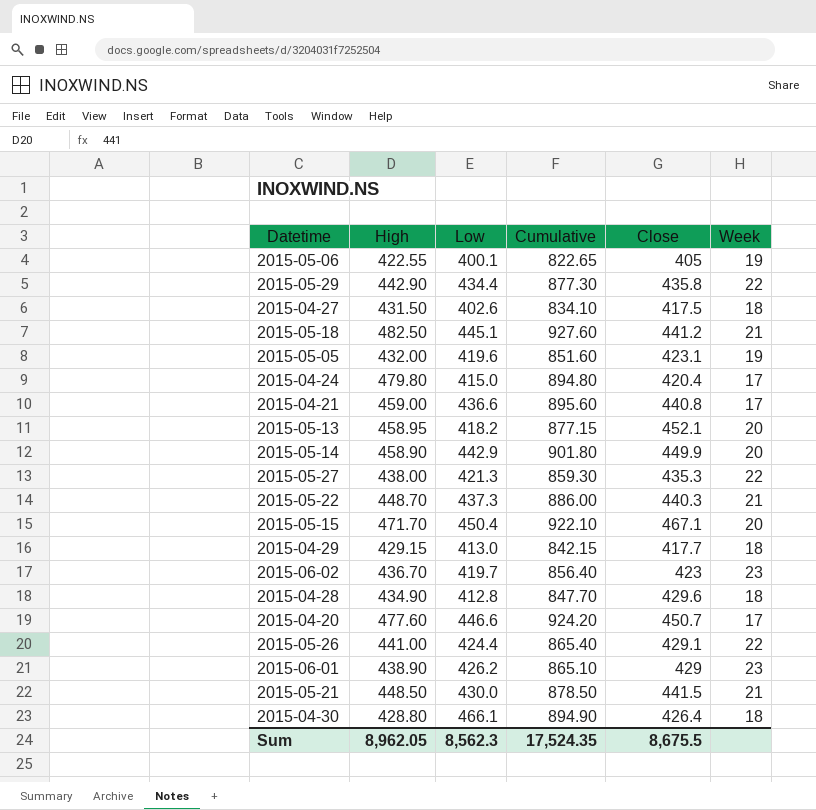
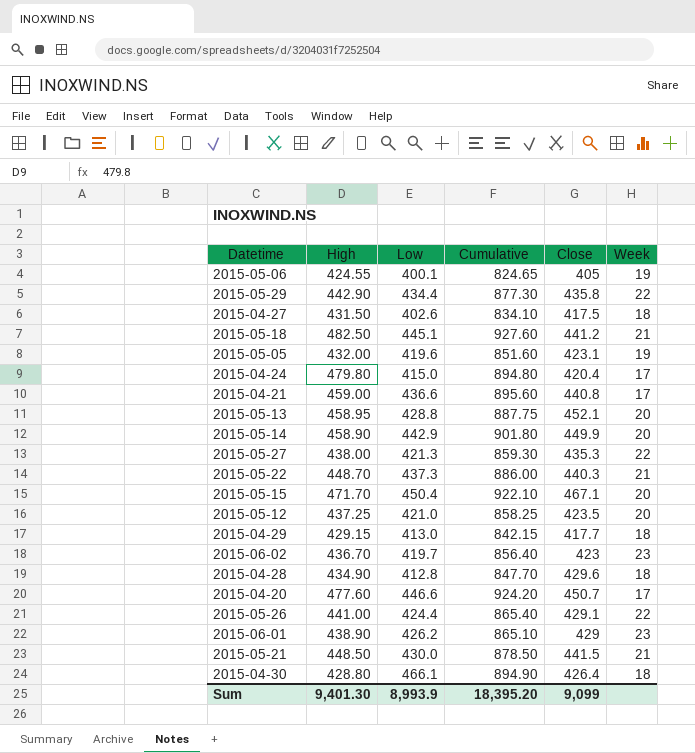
2015-05-06 | High: 422.55 -> 424.55
2015-05-06 | Cumulative: 822.65 -> 824.65
2015-05-13 | Low: 418.2 -> 428.8
2015-05-13 | Cumulative: 877.15 -> 887.75
row 2015-05-12: none -> 437.25 | 421.0 | 858.25 | 423.5 | 20
Sum | High: 8,962.05 -> 9,401.30
Sum | Low: 8,562.3 -> 8,993.9
Sum | Cumulative: 17,524.35 -> 18,395.20
Sum | Close: 8,675.5 -> 9,099

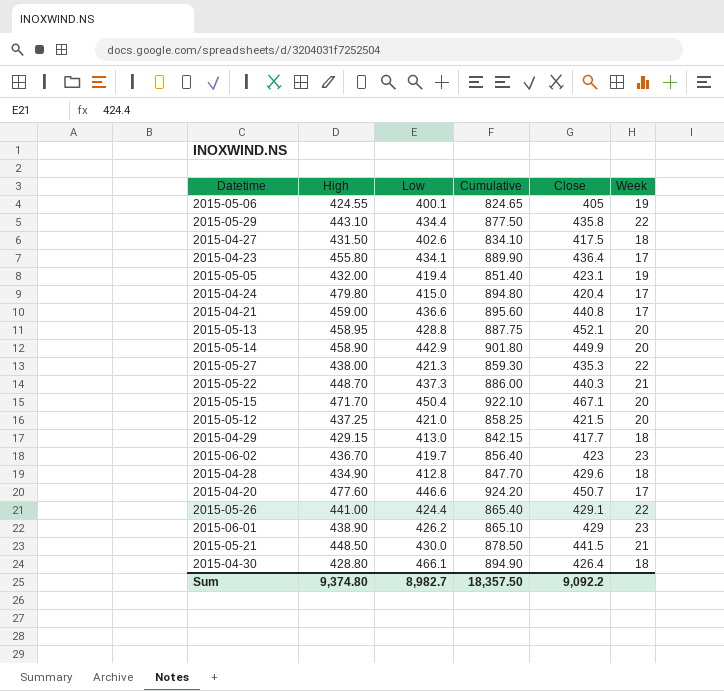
row 2015-05-18: 482.50 | 445.1 | 927.60 | 441.2 | 21 -> none
2015-05-29 | High: 442.90 -> 443.10
2015-05-29 | Cumulative: 877.30 -> 877.50
row 2015-04-23: none -> 455.80 | 434.1 | 889.90 | 436.4 | 17
2015-05-05 | Low: 419.6 -> 419.4
2015-05-05 | Cumulative: 851.60 -> 851.40
2015-05-12 | Close: 423.5 -> 421.5
Sum | High: 9,401.30 -> 9,374.80
Sum | Low: 8,993.9 -> 8,982.7
Sum | Cumulative: 18,395.20 -> 18,357.50
Sum | Close: 9,099 -> 9,092.2

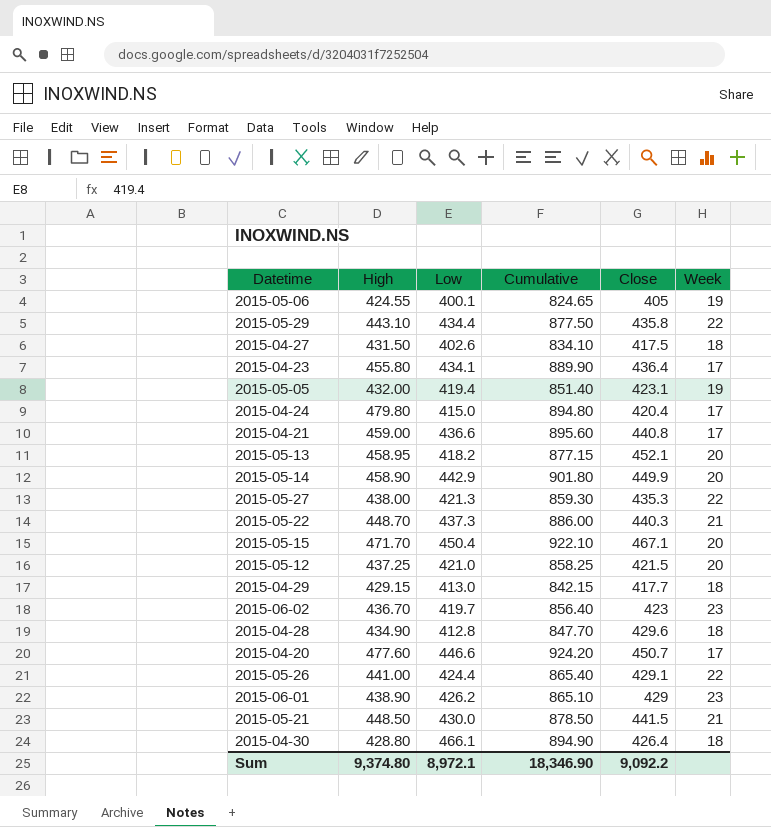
2015-05-13 | Low: 428.8 -> 418.2
2015-05-13 | Cumulative: 887.75 -> 877.15
Sum | Low: 8,982.7 -> 8,972.1
Sum | Cumulative: 18,357.50 -> 18,346.90

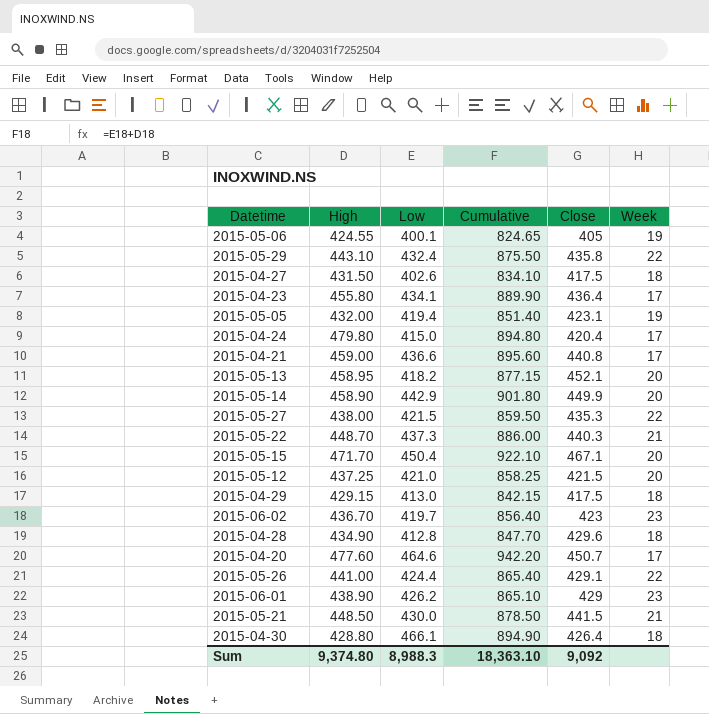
2015-05-29 | Low: 434.4 -> 432.4
2015-05-29 | Cumulative: 877.50 -> 875.50
2015-05-27 | Low: 421.3 -> 421.5
2015-05-27 | Cumulative: 859.30 -> 859.50
2015-04-29 | Close: 417.7 -> 417.5
2015-04-20 | Low: 446.6 -> 464.6
2015-04-20 | Cumulative: 924.20 -> 942.20
Sum | Low: 8,972.1 -> 8,988.3
Sum | Cumulative: 18,346.90 -> 18,363.10
Sum | Close: 9,092.2 -> 9,092

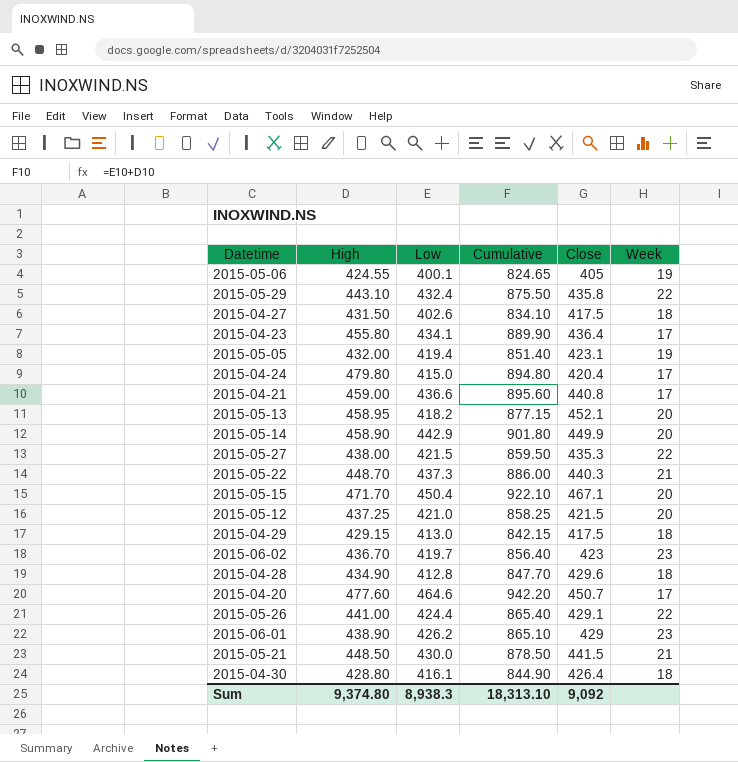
2015-04-30 | Low: 466.1 -> 416.1
2015-04-30 | Cumulative: 894.90 -> 844.90
Sum | Low: 8,988.3 -> 8,938.3
Sum | Cumulative: 18,363.10 -> 18,313.10

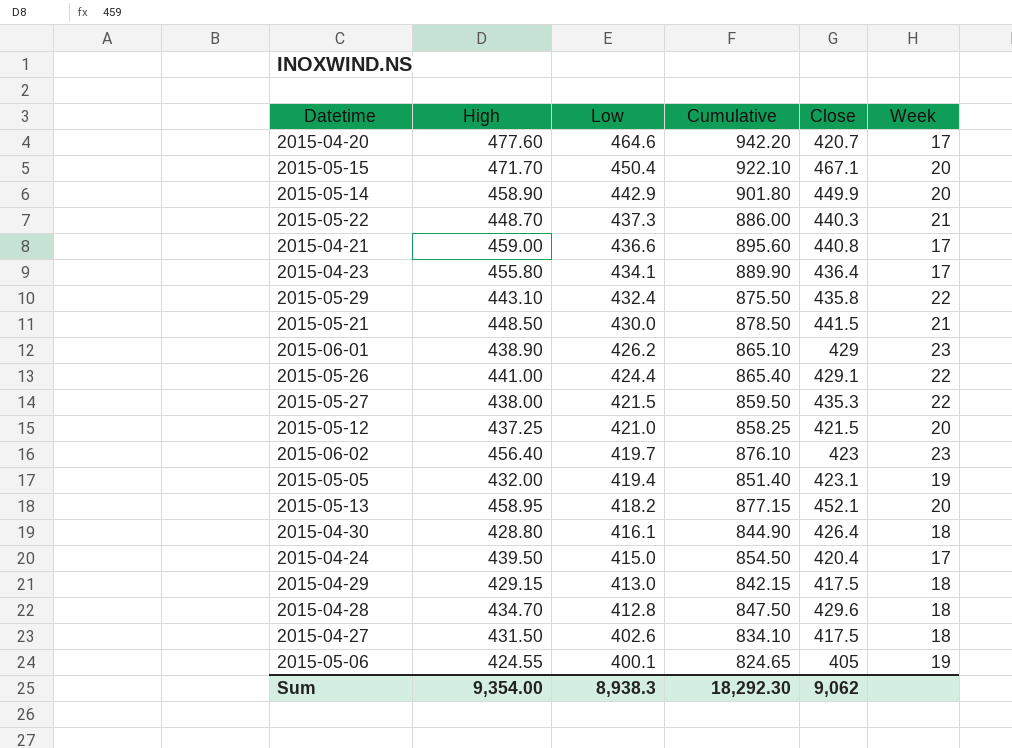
row order: none -> Low descending
2015-04-20 | Close: 450.7 -> 420.7
2015-06-02 | High: 436.70 -> 456.40
2015-06-02 | Cumulative: 856.40 -> 876.10
2015-04-24 | High: 479.80 -> 439.50
2015-04-24 | Cumulative: 894.80 -> 854.50
2015-04-28 | High: 434.90 -> 434.70
2015-04-28 | Cumulative: 847.70 -> 847.50
Sum | High: 9,374.80 -> 9,354.00
Sum | Cumulative: 18,313.10 -> 18,292.30
Sum | Close: 9,092 -> 9,062

